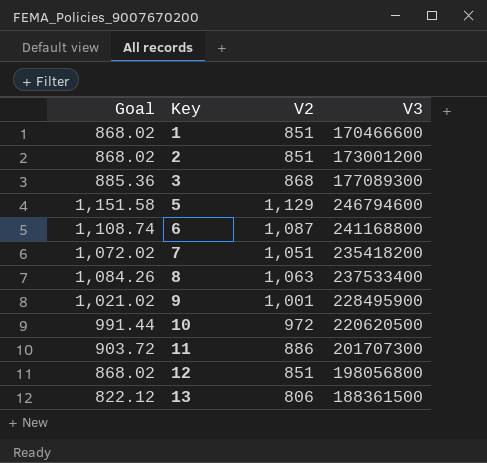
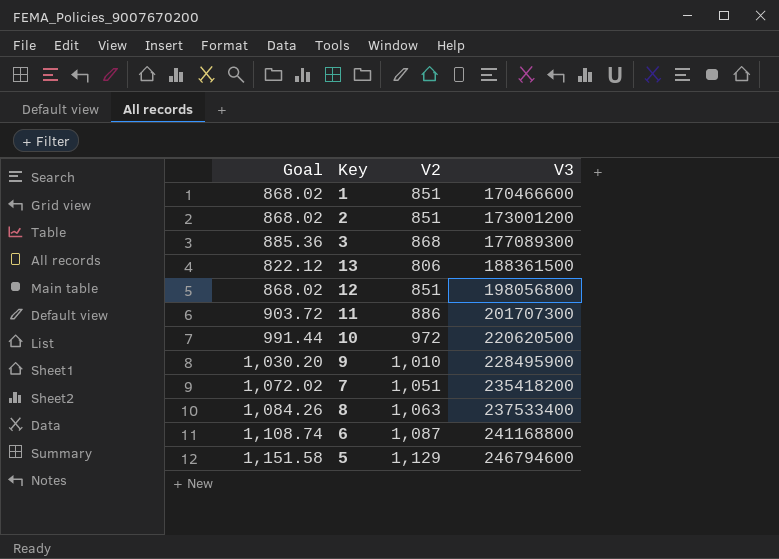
row order: Key ascending -> V3 ascending
9 | Goal: 1,021.02 -> 1,030.20
9 | V2: 1,001 -> 1,010

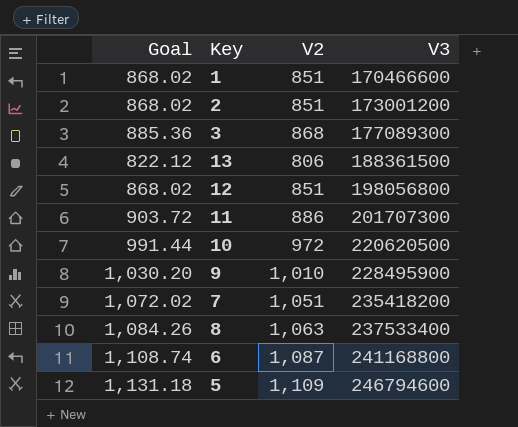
5 | Goal: 1,151.58 -> 1,131.18
5 | V2: 1,129 -> 1,109

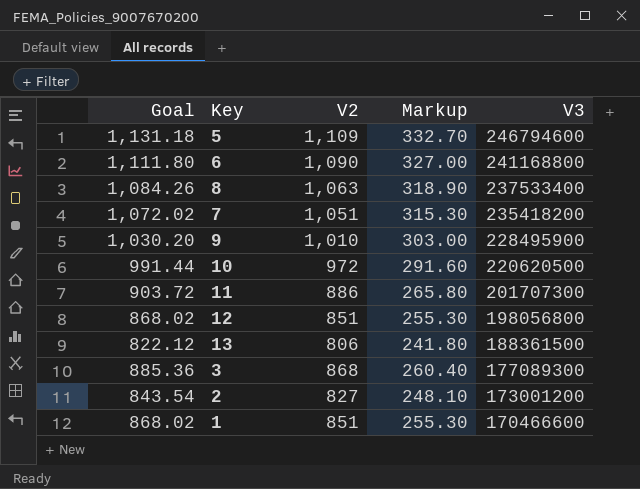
row order: V3 ascending -> V3 descending
column Markup | formula: none -> [V2] * 0.3
6 | Goal: 1,108.74 -> 1,111.80
6 | V2: 1,087 -> 1,090
2 | Goal: 868.02 -> 843.54
2 | V2: 851 -> 827

